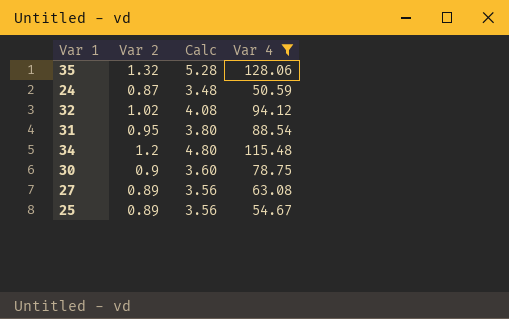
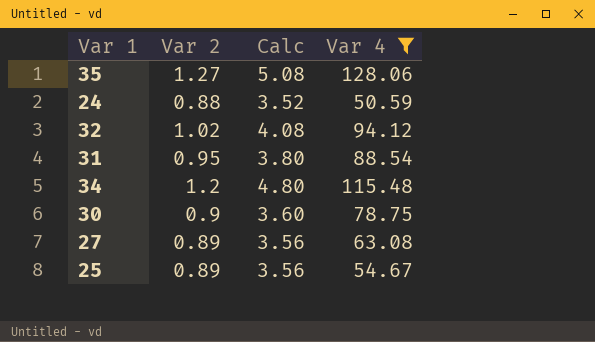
35 | Var 2: 1.32 -> 1.27
35 | Calc: 5.28 -> 5.08
24 | Var 2: 0.87 -> 0.88
24 | Calc: 3.48 -> 3.52

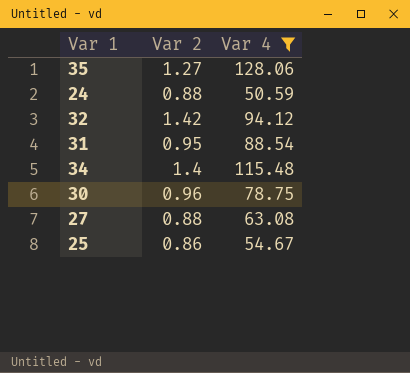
column Calc | formula: [Var 2] * 4 -> none
32 | Var 2: 1.02 -> 1.42
34 | Var 2: 1.2 -> 1.4
30 | Var 2: 0.9 -> 0.96
27 | Var 2: 0.89 -> 0.88
25 | Var 2: 0.89 -> 0.86

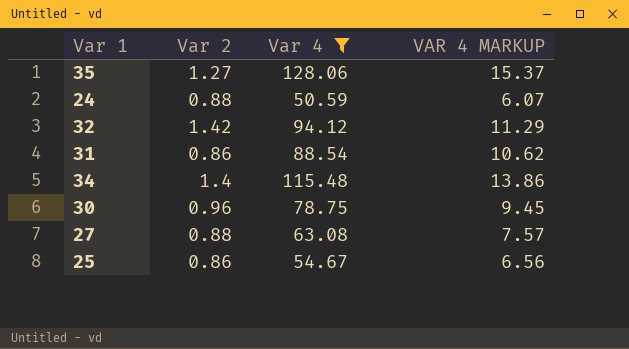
column VAR 4 MARKUP | formula: none -> [Var 4] * 0.12
31 | Var 2: 0.95 -> 0.86

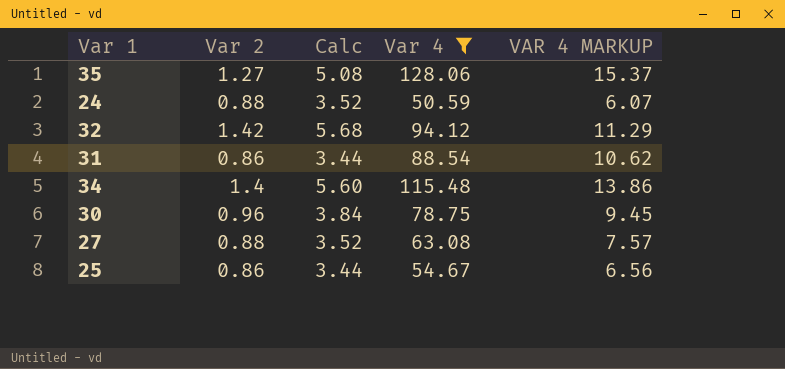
column Calc | formula: none -> [Var 2] * 4

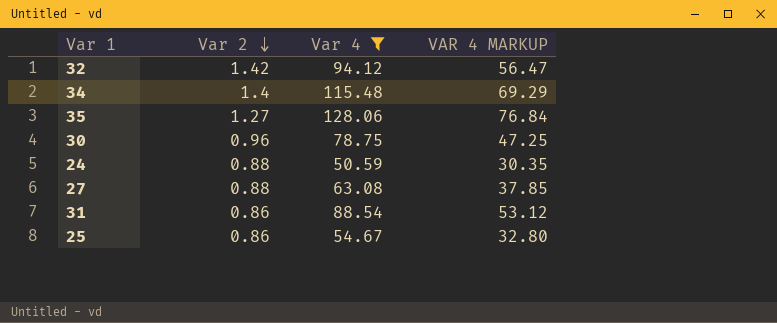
row order: none -> Var 2 descending
column Calc | formula: [Var 2] * 4 -> none
column VAR 4 MARKUP | formula: [Var 4] * 0.12 -> [Var 4] * 0.6

